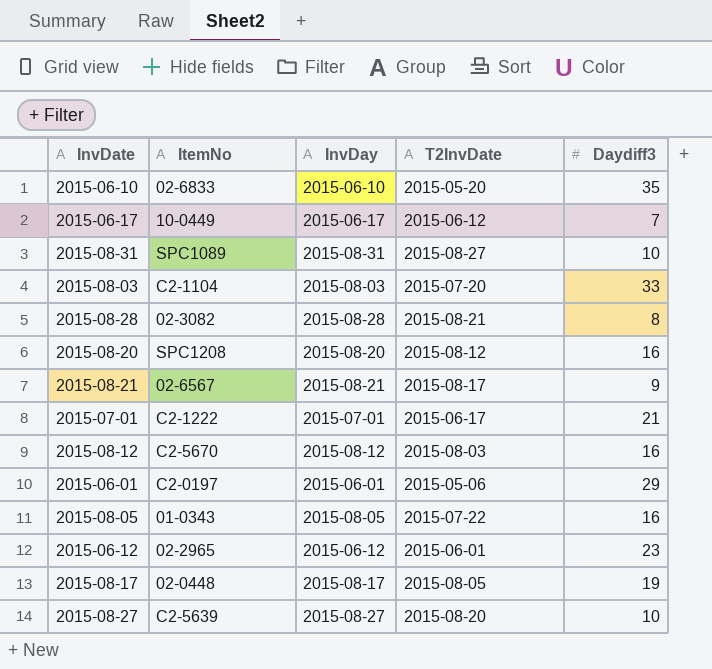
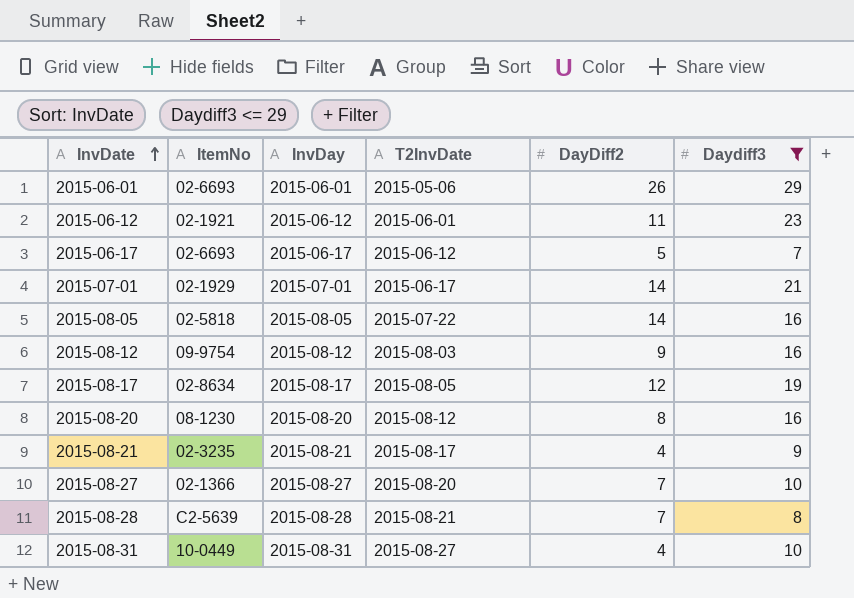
filter: none -> Daydiff3 <= 29
row order: none -> InvDate ascending
column DayDiff2 | position: none -> 5
2015-06-01 | ItemNo: C2-0197 -> 02-6693
2015-06-12 | ItemNo: 02-2965 -> 02-1921
2015-06-17 | ItemNo: 10-0449 -> 02-6693
2015-07-01 | ItemNo: C2-1222 -> 02-1929
2015-08-05 | ItemNo: 01-0343 -> 02-5818
2015-08-12 | ItemNo: C2-5670 -> 09-9754
2015-08-17 | ItemNo: 02-0448 -> 02-8634
2015-08-20 | ItemNo: SPC1208 -> 08-1230
2015-08-21 | ItemNo: 02-6567 -> 02-3235
2015-08-27 | ItemNo: C2-5639 -> 02-1366
2015-08-28 | ItemNo: 02-3082 -> C2-5639
2015-08-31 | ItemNo: SPC1089 -> 10-0449

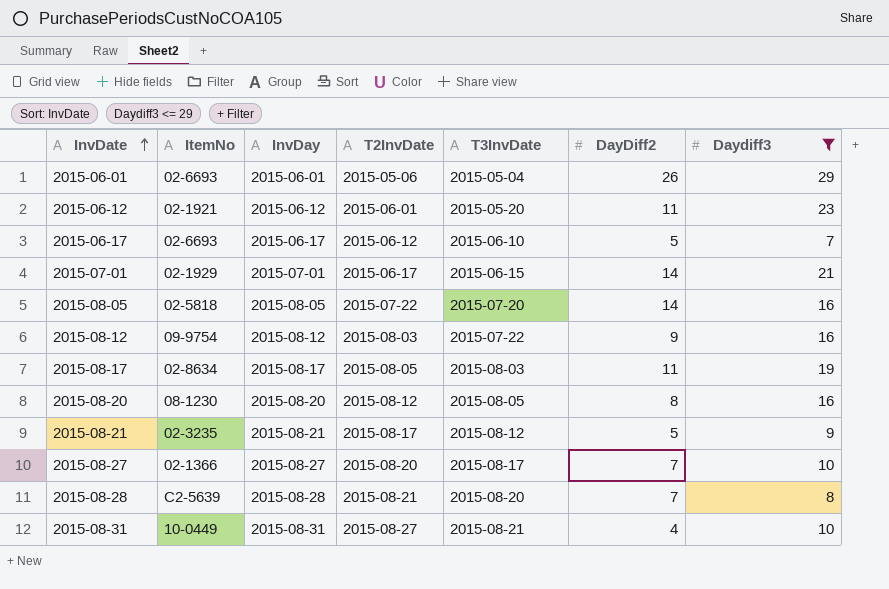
column T3InvDate | position: none -> 5
2015-08-17 | DayDiff2: 12 -> 11
2015-08-21 | DayDiff2: 4 -> 5

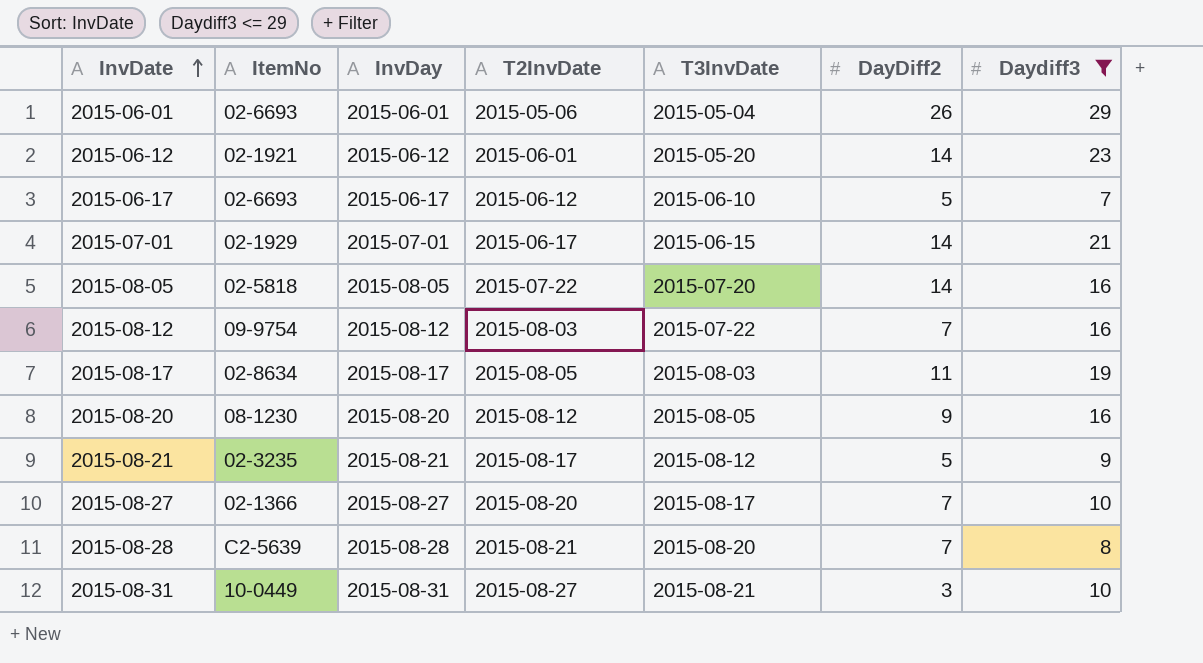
2015-06-12 | DayDiff2: 11 -> 14
2015-08-12 | DayDiff2: 9 -> 7
2015-08-20 | DayDiff2: 8 -> 9
2015-08-31 | DayDiff2: 4 -> 3

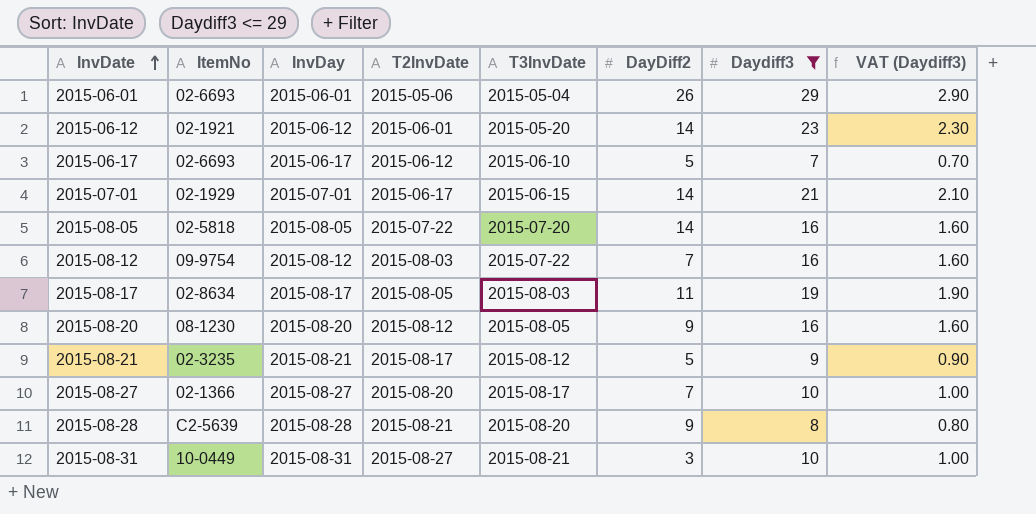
column VAT (Daydiff3) | formula: none -> [Daydiff3] * 0.1
2015-08-28 | DayDiff2: 7 -> 9

